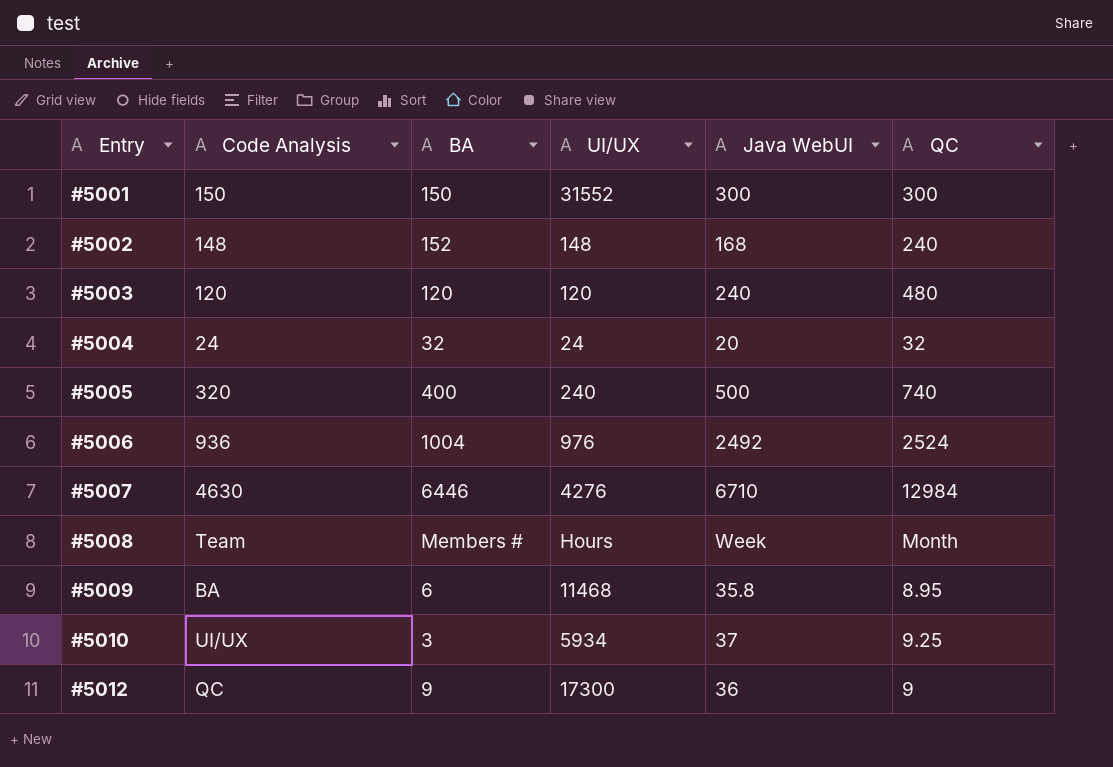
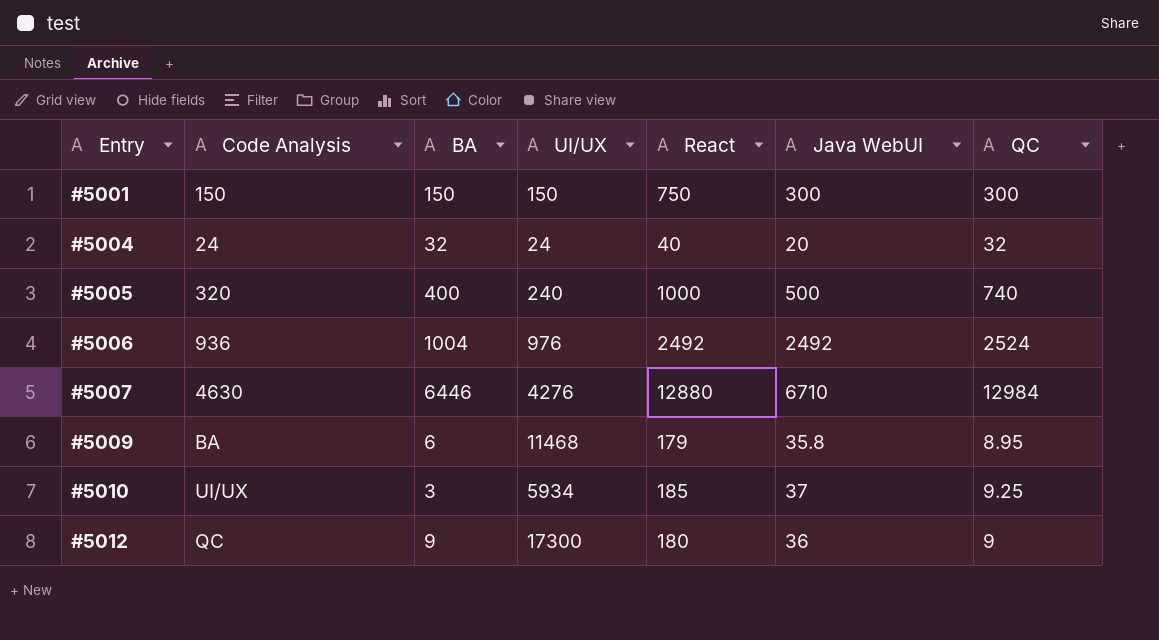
column React | position: none -> 5
row #5002: 148 | 152 | 148 | 168 | 240 -> none
row #5003: 120 | 120 | 120 | 240 | 480 -> none
row #5008: Team | Members # | Hours | Week | Month -> none
#5001 | UI/UX: 31552 -> 150

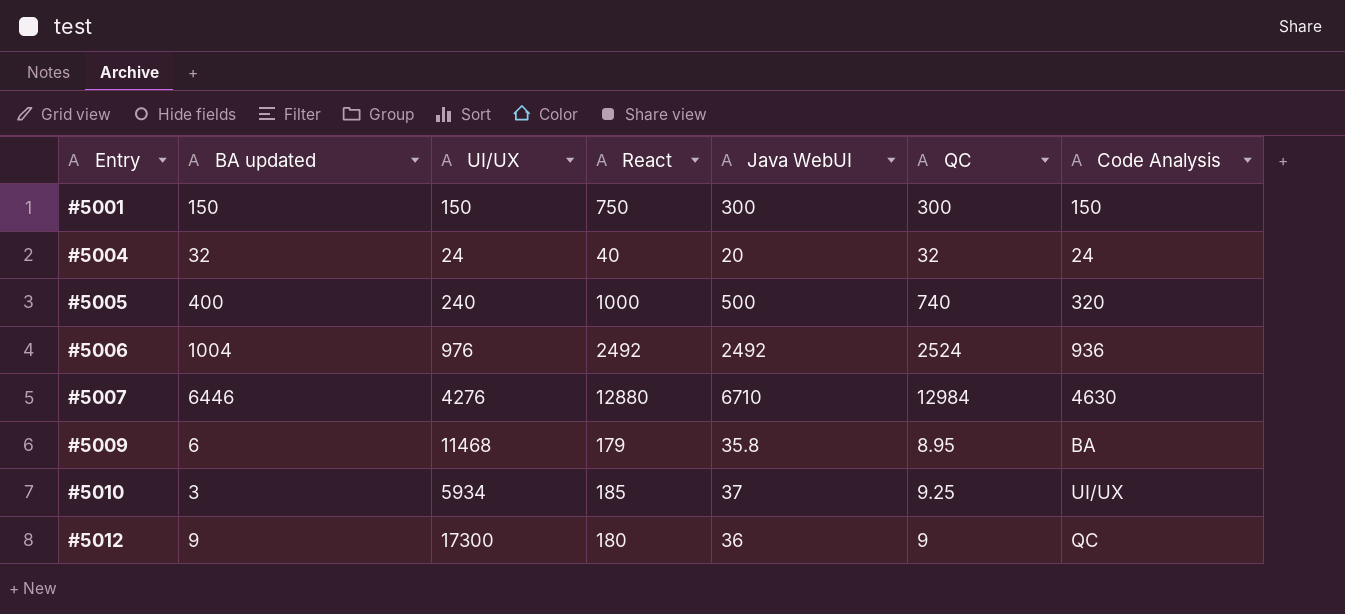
column name: BA -> BA updated
column Code Analysis | position: 2 -> 7

